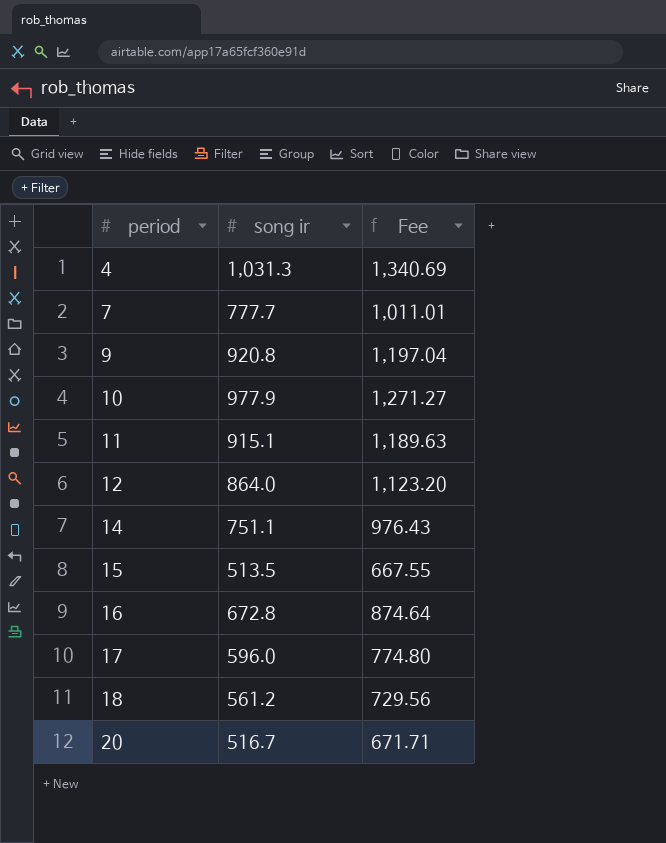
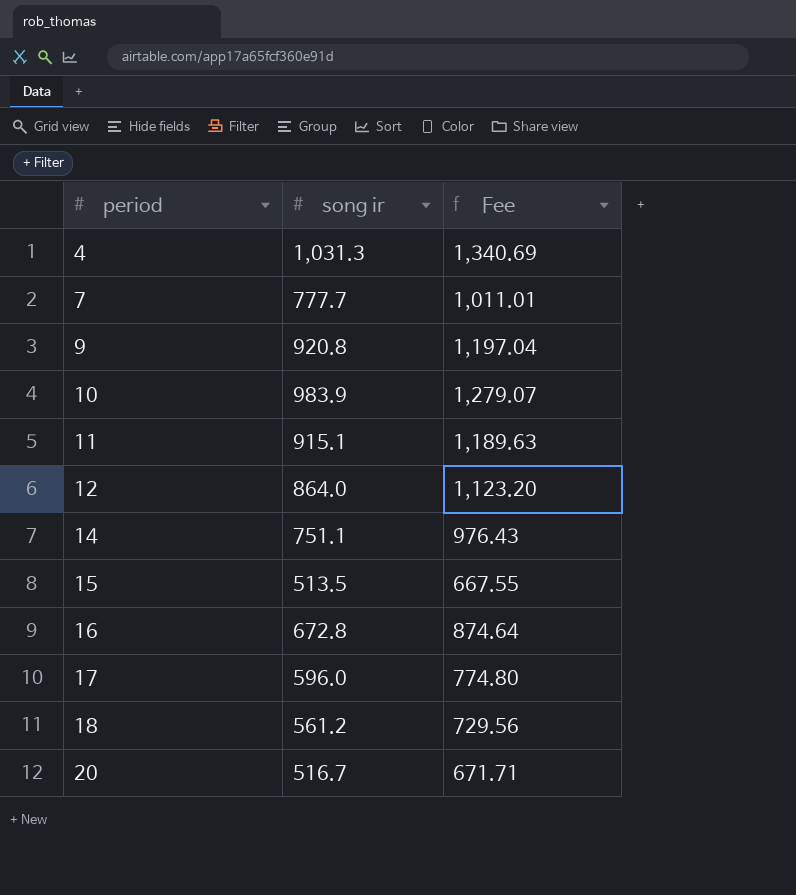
10 | song ir: 977.9 -> 983.9
10 | Fee: 1,271.27 -> 1,279.07

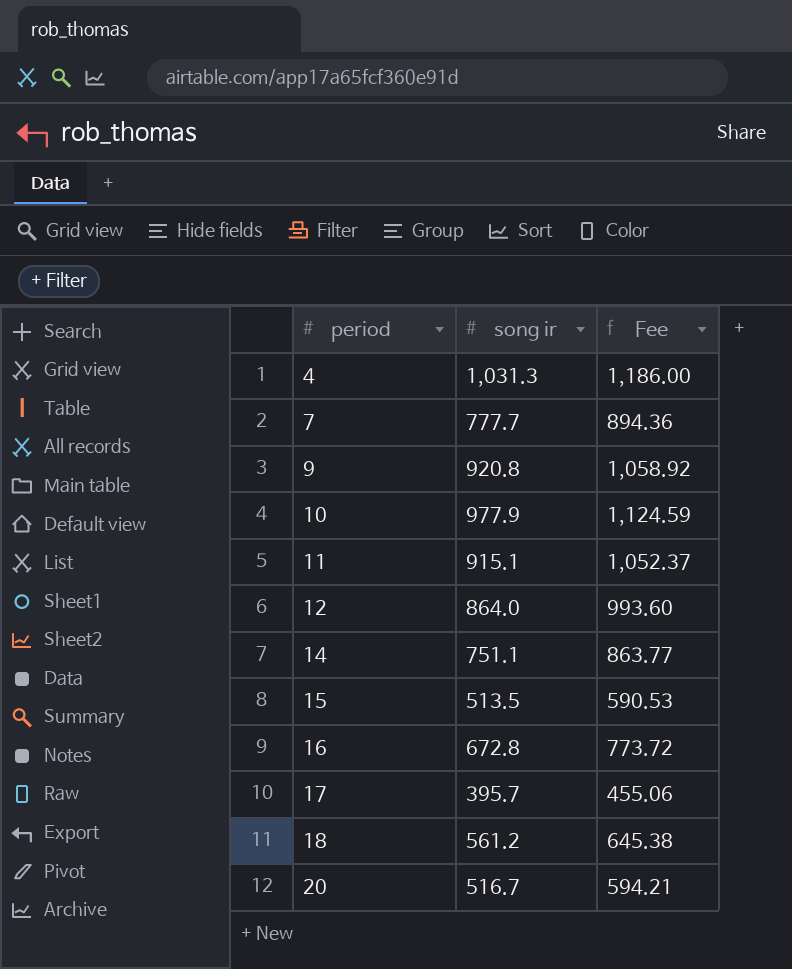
column Fee | formula: [song ir] * 1.3 -> [song ir] * 1.15
10 | song ir: 983.9 -> 977.9
17 | song ir: 596.0 -> 395.7

